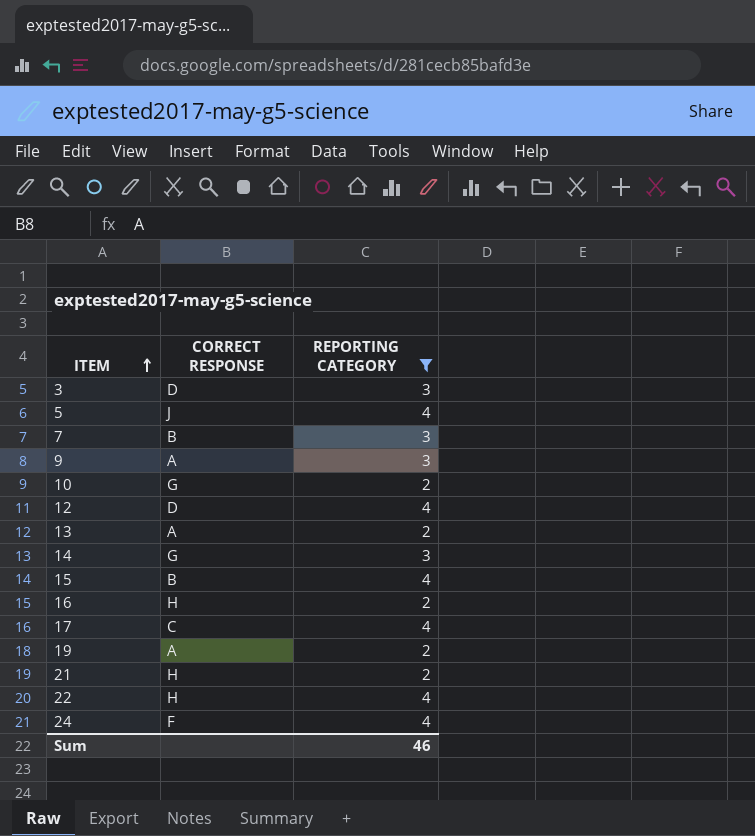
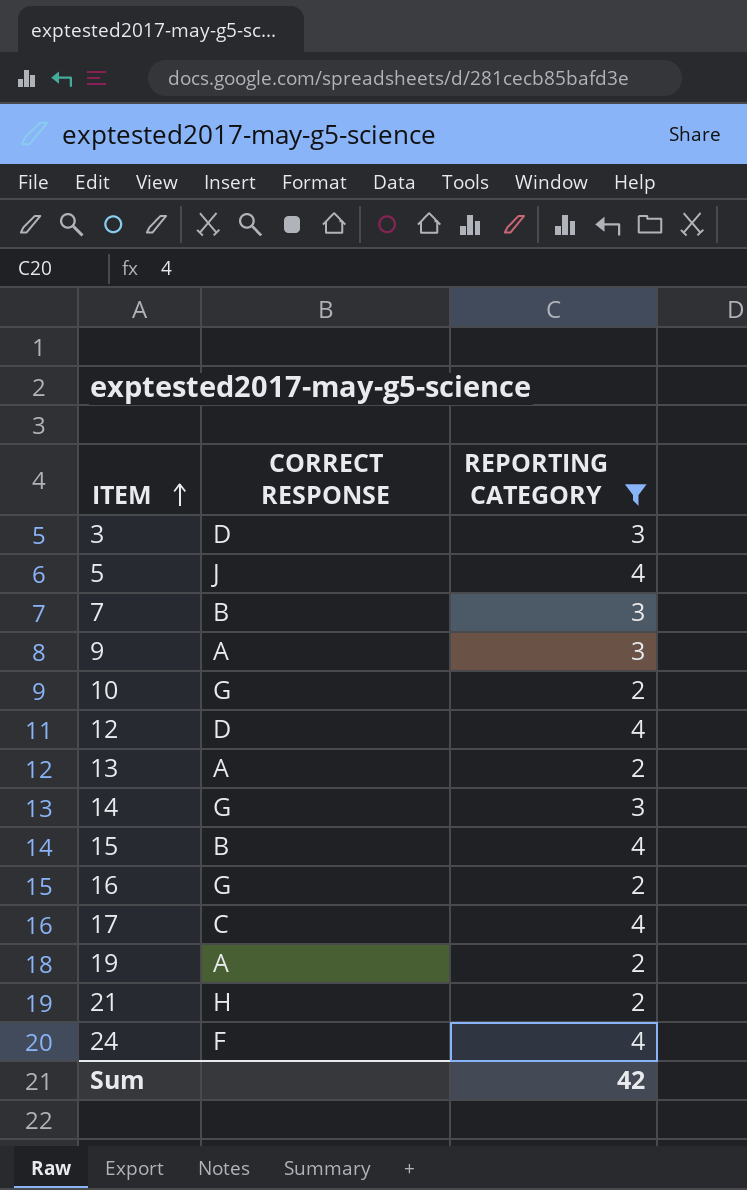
row 22: H | 4 -> none
16 | CORRECT RESPONSE: H -> G
Sum | REPORTING CATEGORY: 46 -> 42

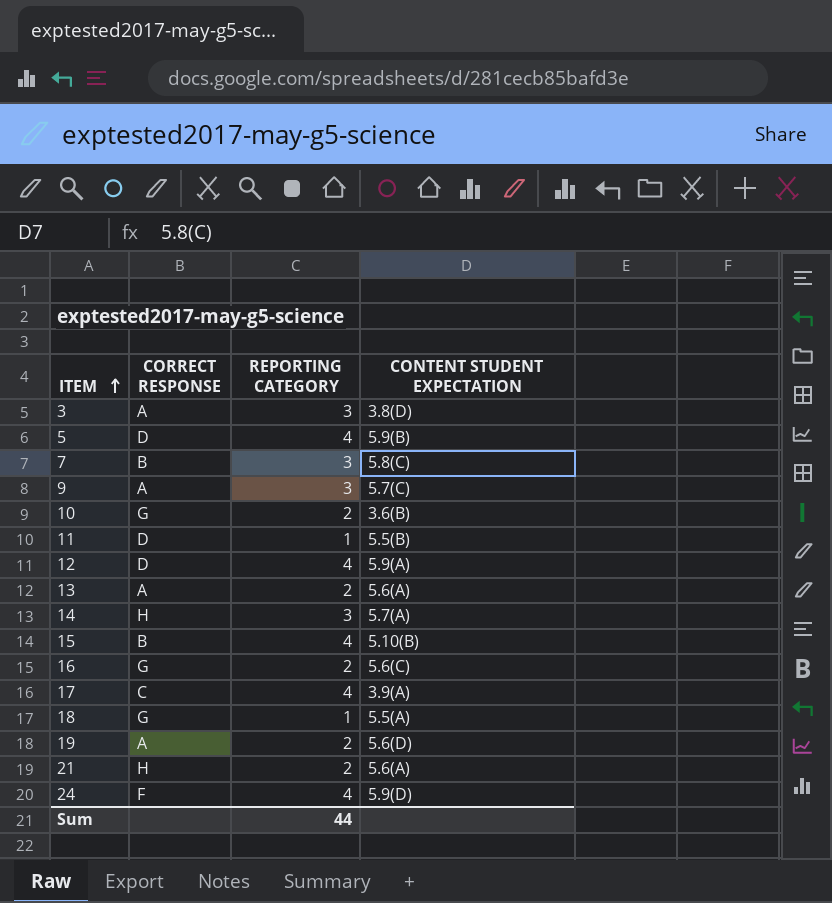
filter: REPORTING CATEGORY != 1 -> none
column CONTENT STUDENT EXPECTATION | position: none -> 4
3 | CORRECT RESPONSE: D -> A
5 | CORRECT RESPONSE: J -> D
14 | CORRECT RESPONSE: G -> H
Sum | REPORTING CATEGORY: 42 -> 44

